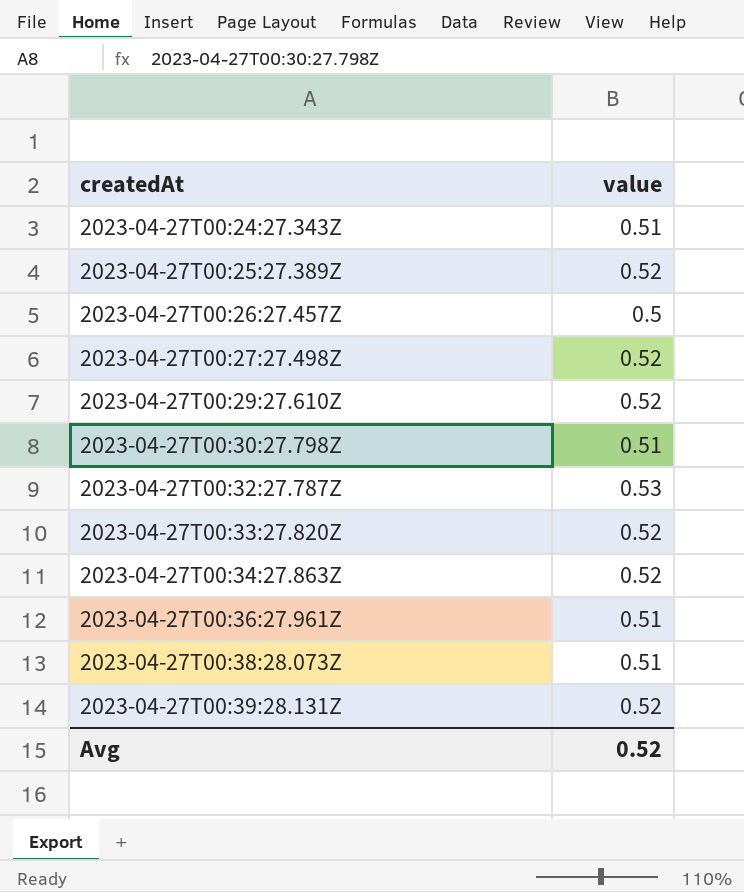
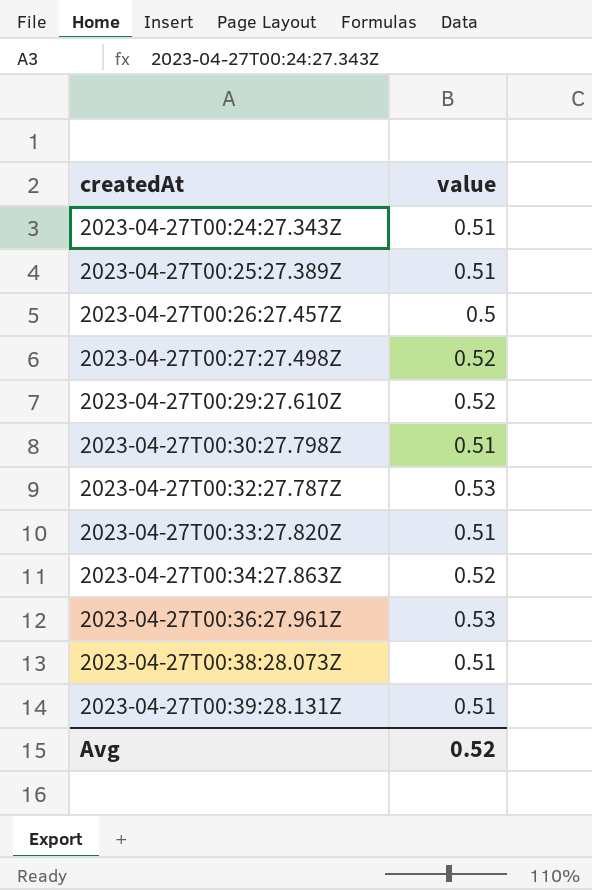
2023-04-27T00:25:27.389Z | value: 0.52 -> 0.51
2023-04-27T00:33:27.820Z | value: 0.52 -> 0.51
2023-04-27T00:36:27.961Z | value: 0.51 -> 0.53
2023-04-27T00:39:28.131Z | value: 0.52 -> 0.51

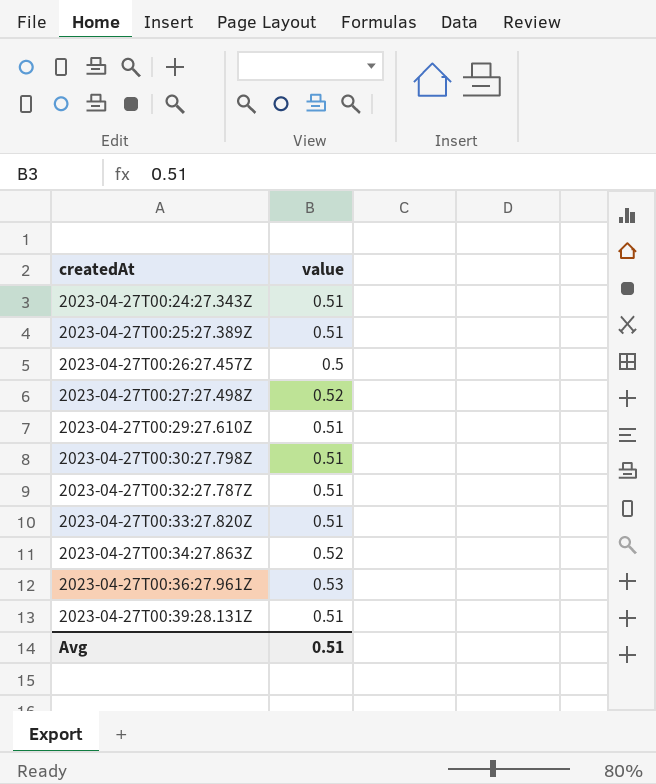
row 2023-04-27T00:38:28.073Z: 0.51 -> none
2023-04-27T00:29:27.610Z | value: 0.52 -> 0.51
2023-04-27T00:32:27.787Z | value: 0.53 -> 0.51
Avg | value: 0.52 -> 0.51

